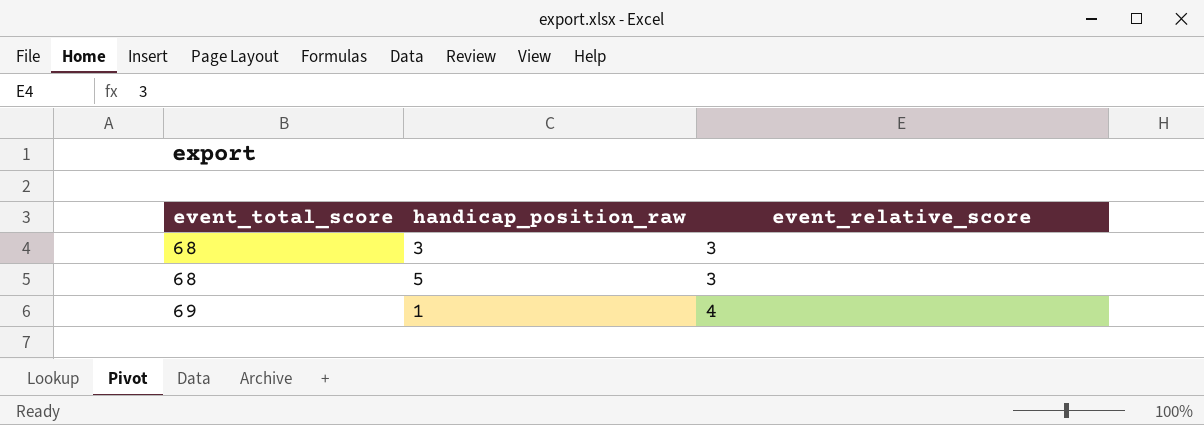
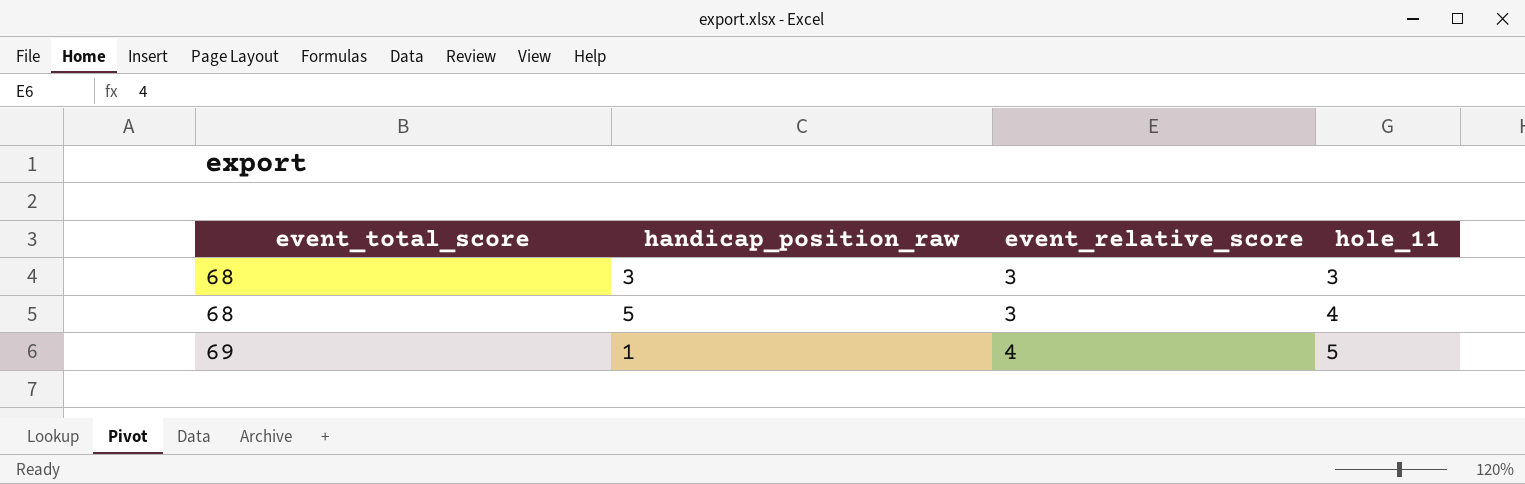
column hole_11 | position: none -> 4

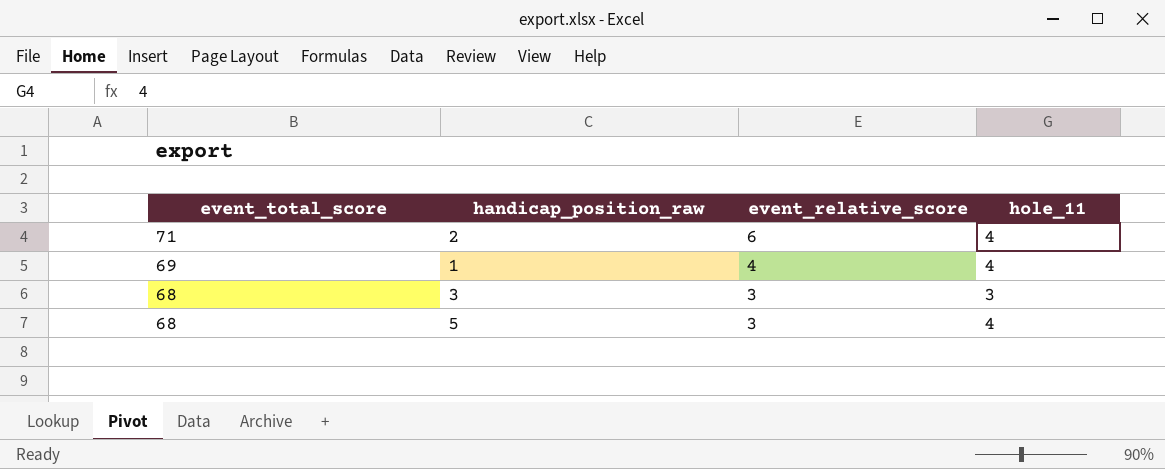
row order: event_total_score ascending -> event_total_score descending
row 2: none -> 71 | 6 | 4
1 | hole_11: 5 -> 4

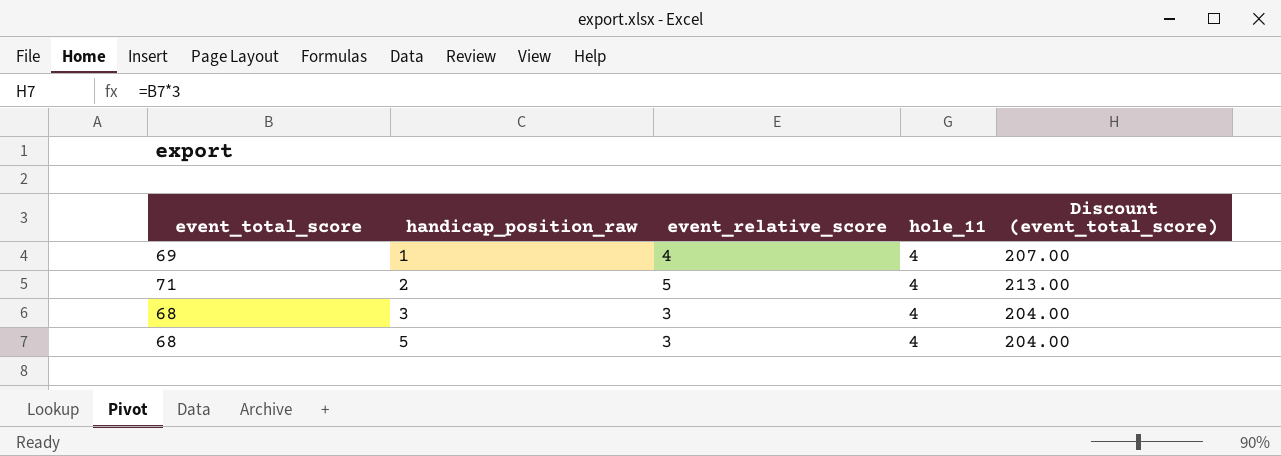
row order: event_total_score descending -> handicap_position_raw ascending
column Discount (event_total_score) | formula: none -> [event_total_score] * 3
2 | event_relative_score: 6 -> 5
3 | hole_11: 3 -> 4

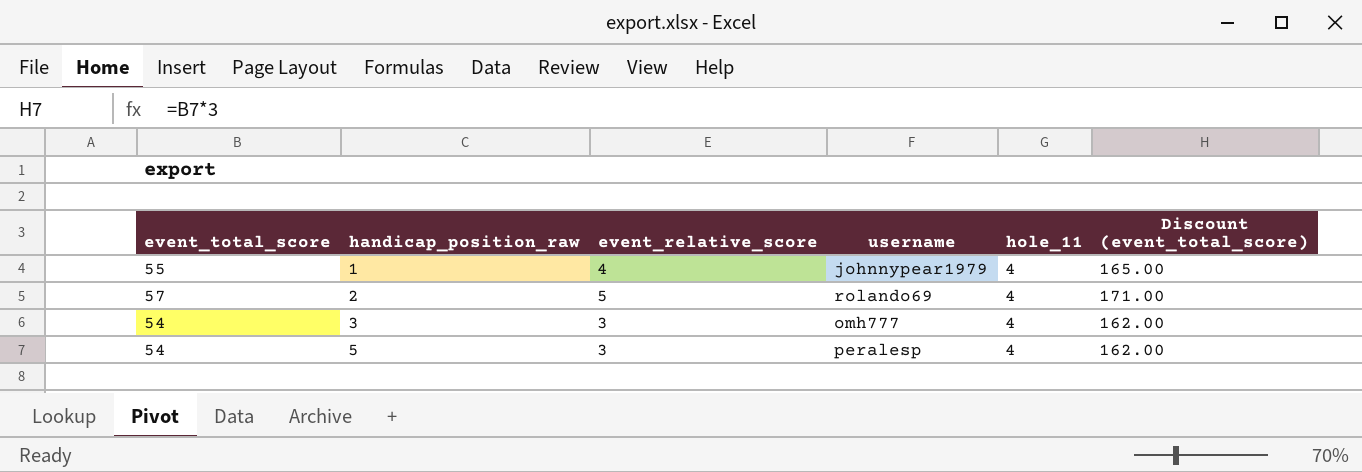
column username | position: none -> 4
1 | event_total_score: 69 -> 55
1 | Discount (event_total_score): 207.00 -> 165.00
2 | event_total_score: 71 -> 57
2 | Discount (event_total_score): 213.00 -> 171.00
3 | event_total_score: 68 -> 54
3 | Discount (event_total_score): 204.00 -> 162.00
5 | event_total_score: 68 -> 54
5 | Discount (event_total_score): 204.00 -> 162.00

